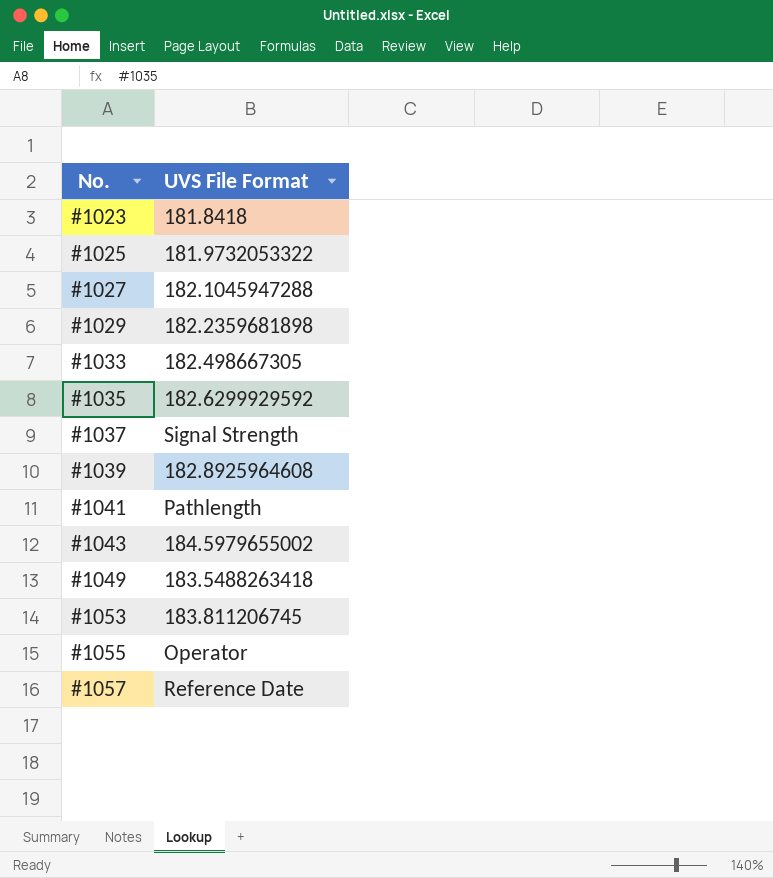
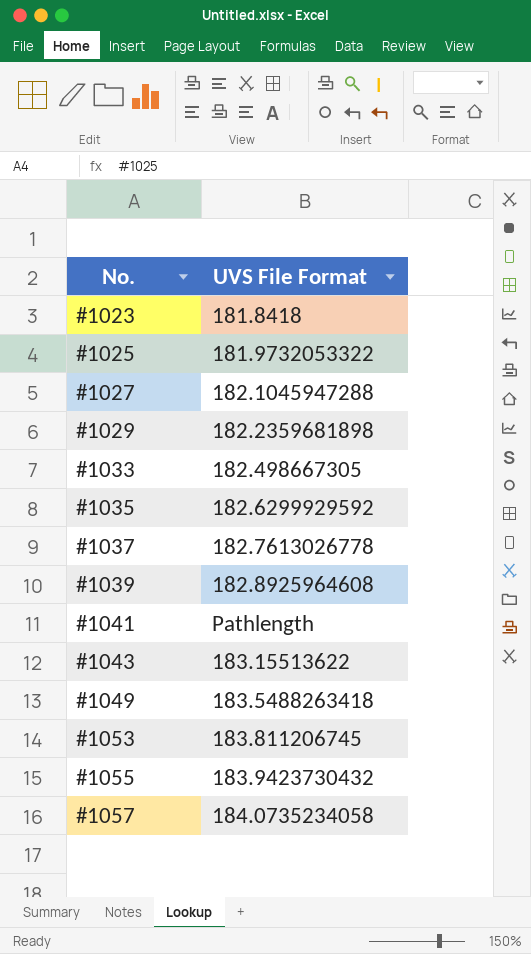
#1037 | UVS File Format: Signal Strength -> 182.7613026778
#1043 | UVS File Format: 184.5979655002 -> 183.15513622
#1055 | UVS File Format: Operator -> 183.9423730432
#1057 | UVS File Format: Reference Date -> 184.0735234058

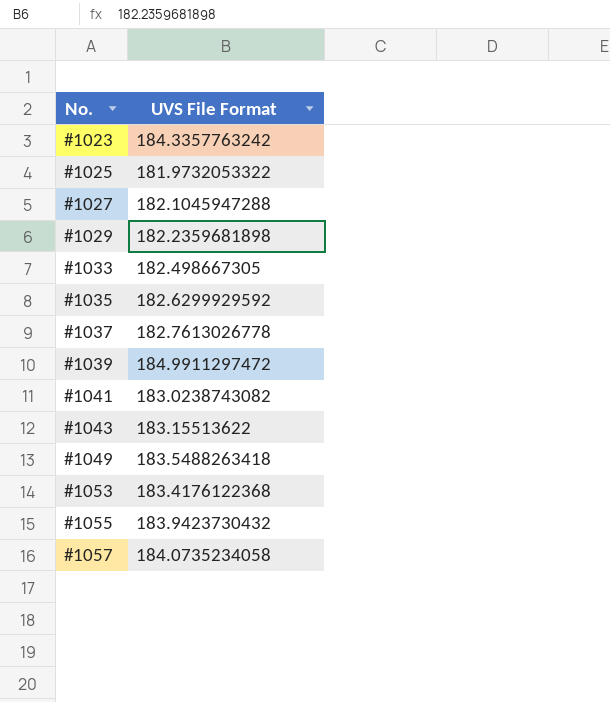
#1023 | UVS File Format: 181.8418 -> 184.3357763242
#1039 | UVS File Format: 182.8925964608 -> 184.9911297472
#1041 | UVS File Format: Pathlength -> 183.0238743082
#1053 | UVS File Format: 183.811206745 -> 183.4176122368

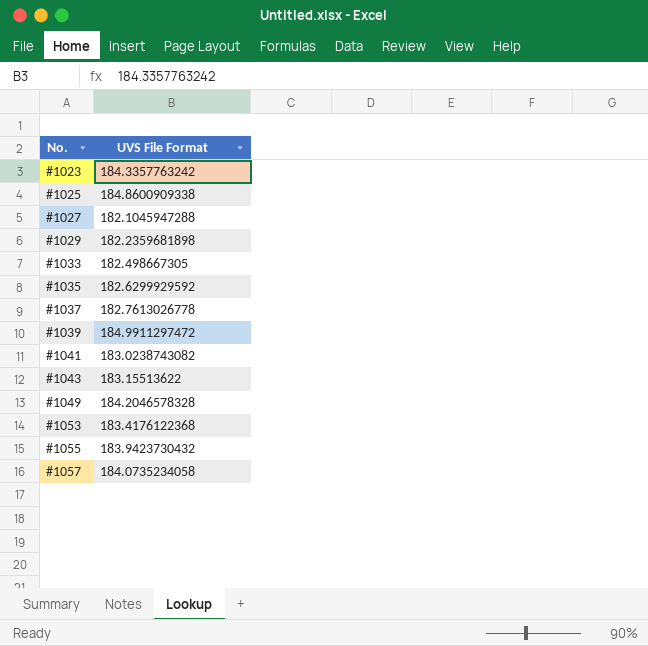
#1025 | UVS File Format: 181.9732053322 -> 184.8600909338
#1049 | UVS File Format: 183.5488263418 -> 184.2046578328

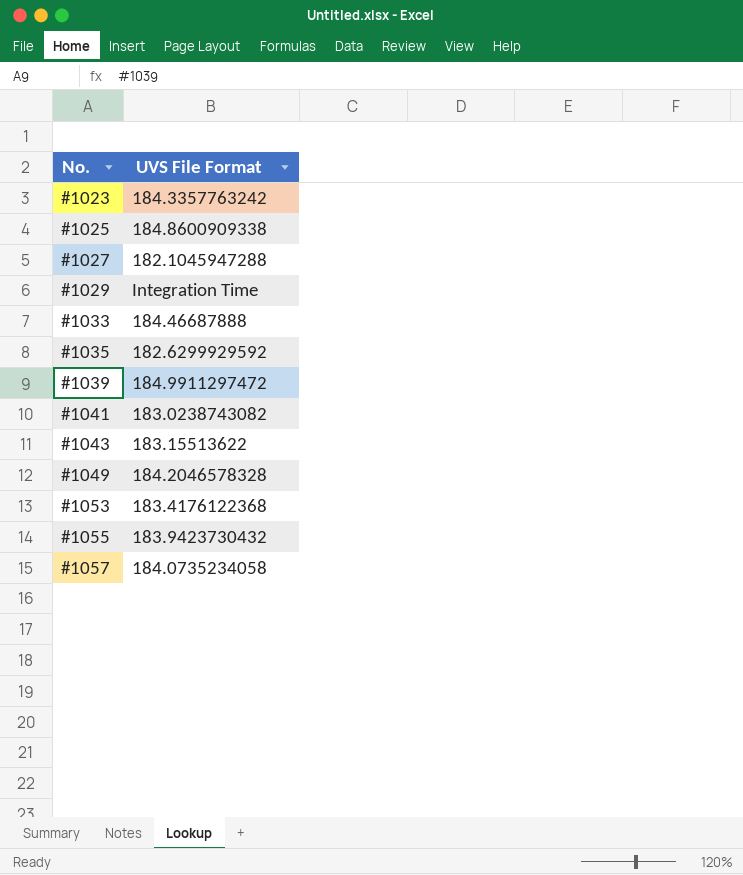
row #1037: 182.7613026778 -> none
#1029 | UVS File Format: 182.2359681898 -> Integration Time
#1033 | UVS File Format: 182.498667305 -> 184.46687888

